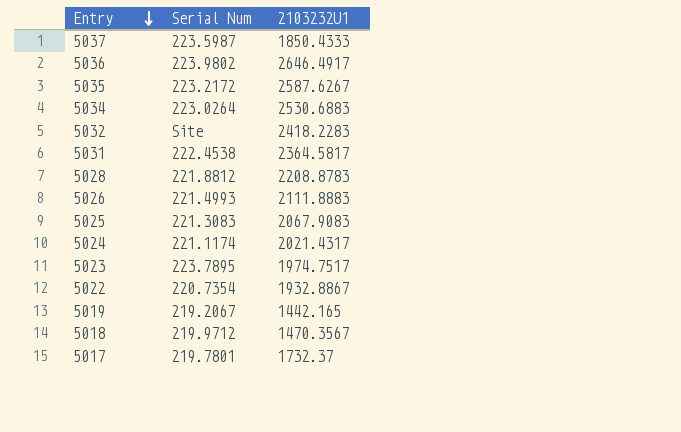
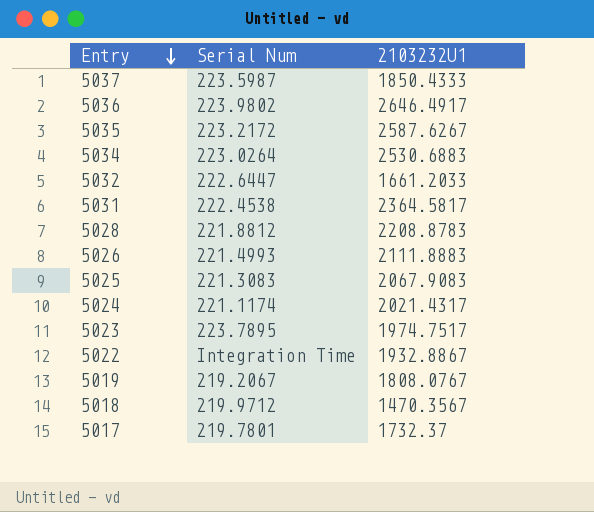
5032 | Serial Num: Site -> 222.6447
5032 | 2103232U1: 2418.2283 -> 1661.2033
5022 | Serial Num: 220.7354 -> Integration Time
5019 | 2103232U1: 1442.165 -> 1808.0767

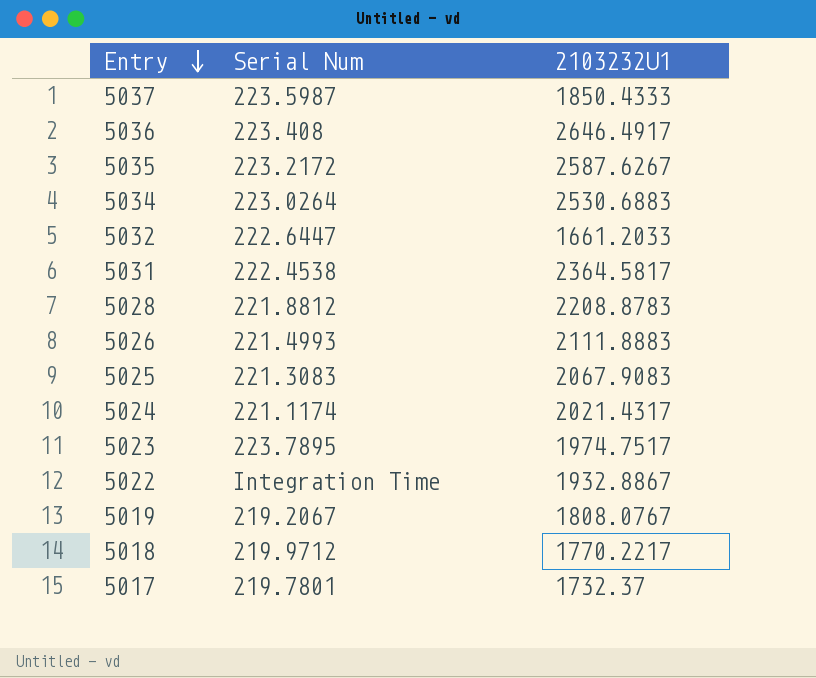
5036 | Serial Num: 223.9802 -> 223.408
5018 | 2103232U1: 1470.3567 -> 1770.2217

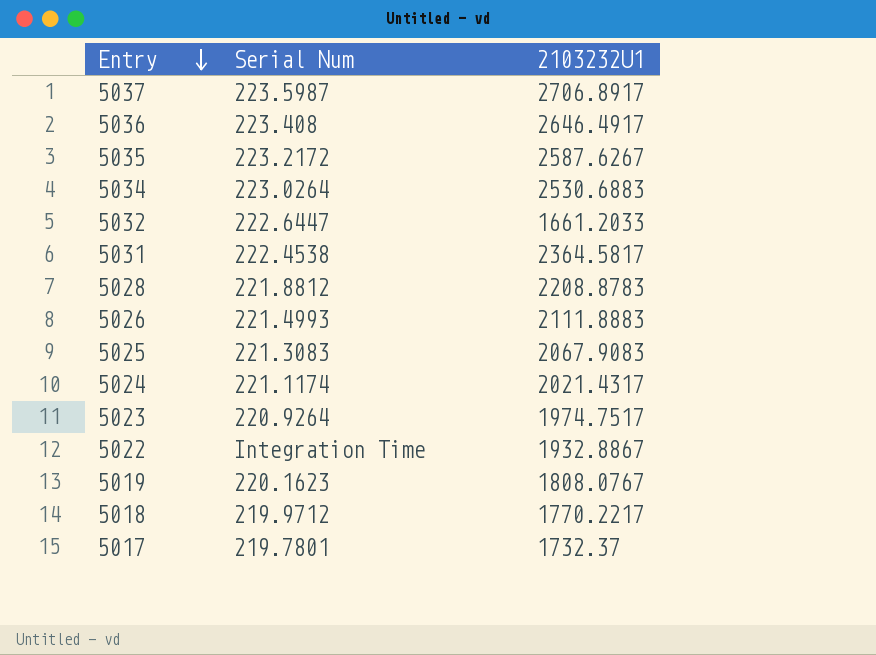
5037 | 2103232U1: 1850.4333 -> 2706.8917
5023 | Serial Num: 223.7895 -> 220.9264
5019 | Serial Num: 219.2067 -> 220.1623

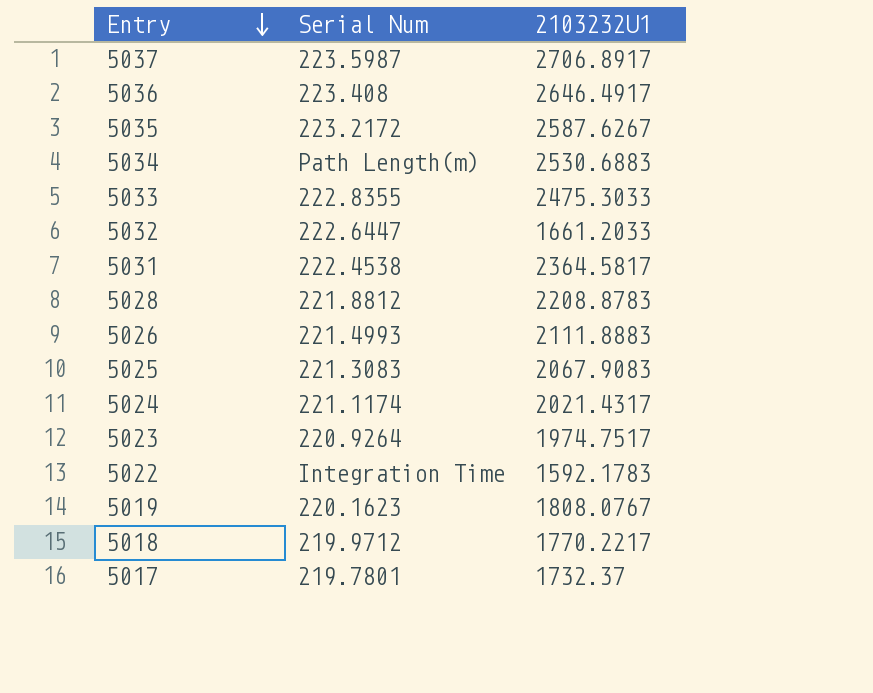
5034 | Serial Num: 223.0264 -> Path Length(m)
row 5033: none -> 222.8355 | 2475.3033
5022 | 2103232U1: 1932.8867 -> 1592.1783

